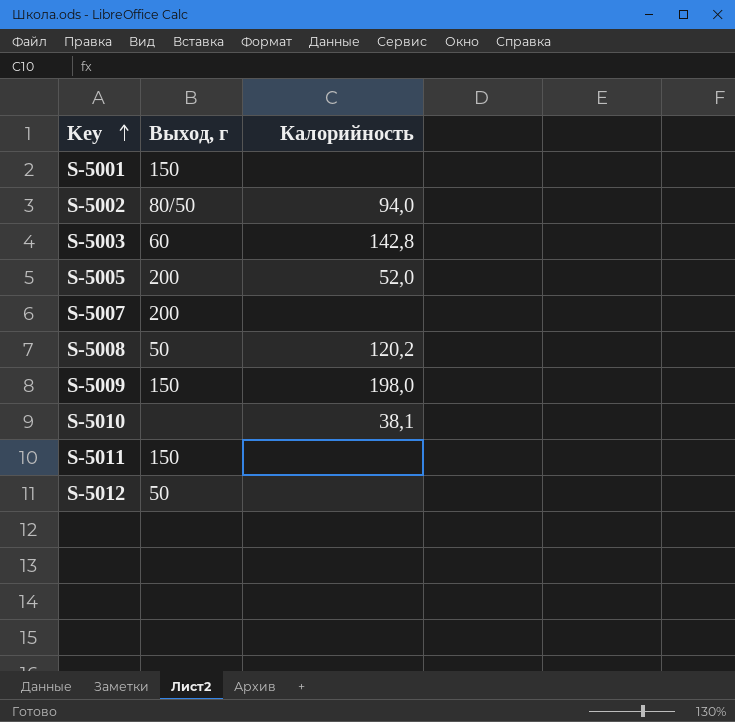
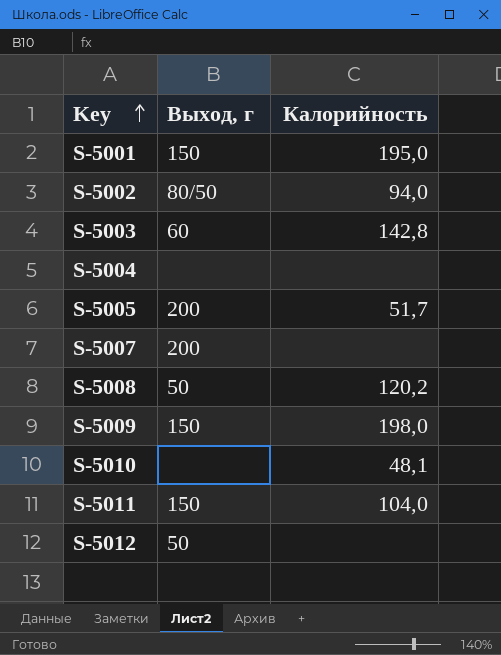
S-5001 | Калорийность: none -> 195,0
row S-5004: none -> none | none
S-5005 | Калорийность: 52,0 -> 51,7
S-5010 | Калорийность: 38,1 -> 48,1
S-5011 | Калорийность: none -> 104,0

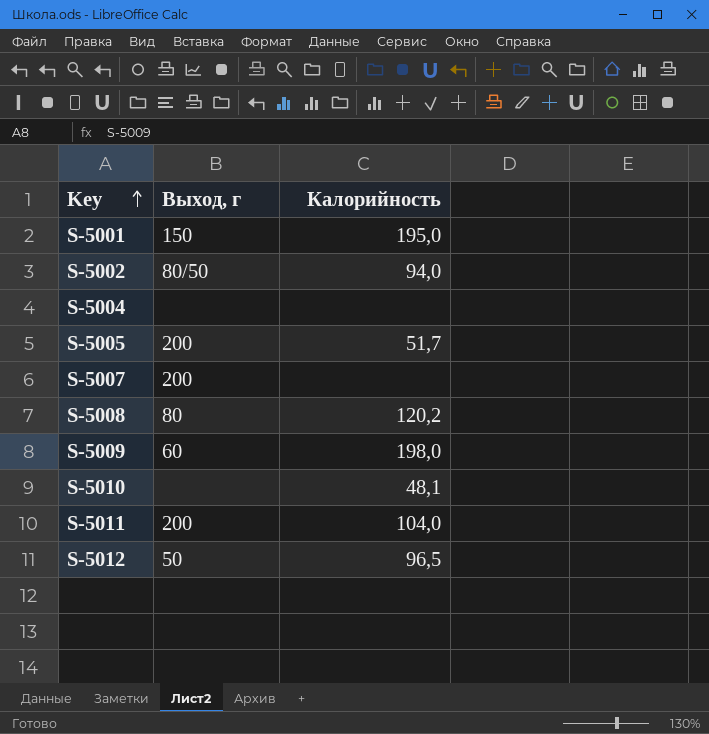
row S-5003: 60 | 142,8 -> none
S-5008 | Выход, г: 50 -> 80
S-5009 | Выход, г: 150 -> 60
S-5011 | Выход, г: 150 -> 200
S-5012 | Калорийность: none -> 96,5

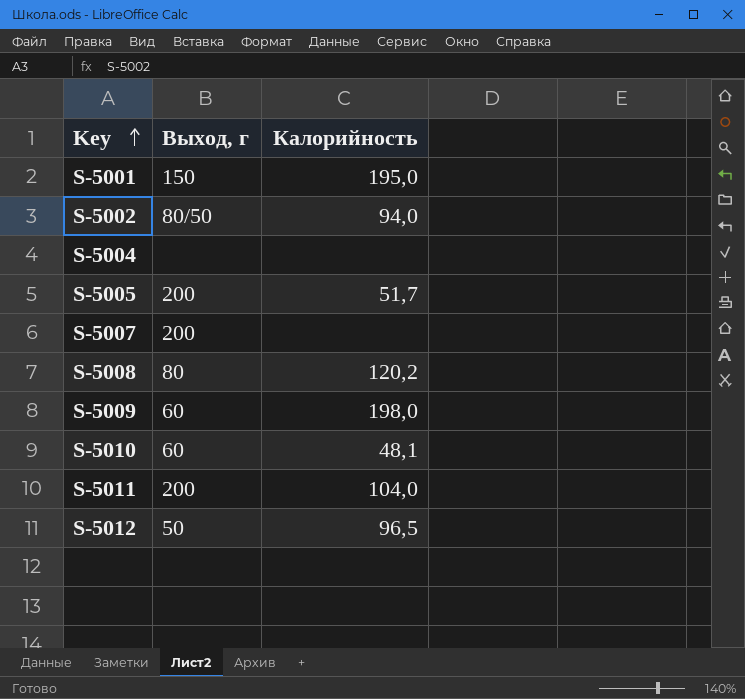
S-5010 | Выход, г: none -> 60

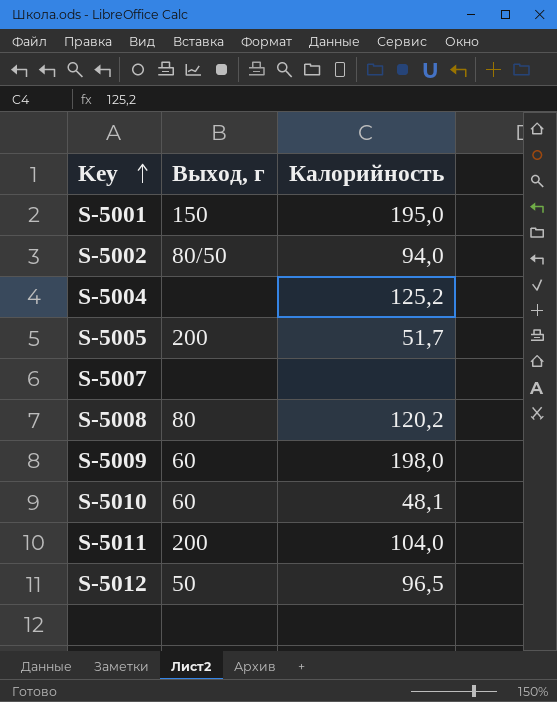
S-5004 | Калорийность: none -> 125,2
S-5007 | Выход, г: 200 -> none

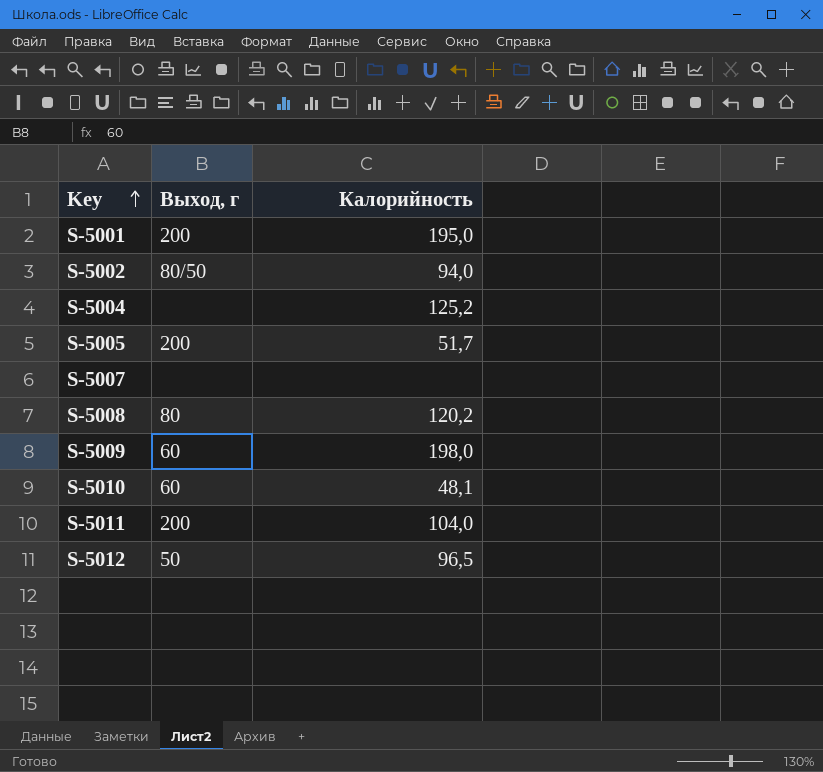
S-5001 | Выход, г: 150 -> 200

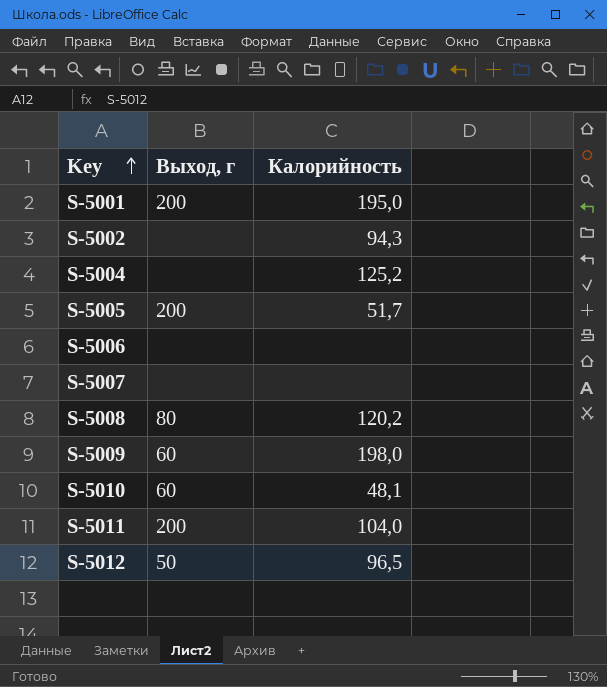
S-5002 | Выход, г: 80/50 -> none
S-5002 | Калорийность: 94,0 -> 94,3
row S-5006: none -> none | none

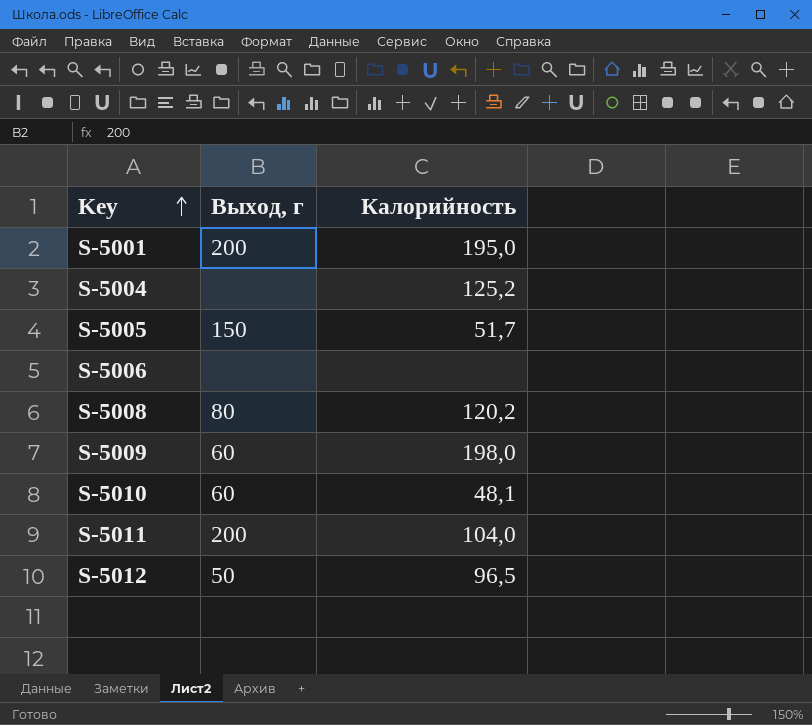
row S-5002: none | 94,3 -> none
row S-5007: none | none -> none
S-5005 | Выход, г: 200 -> 150

